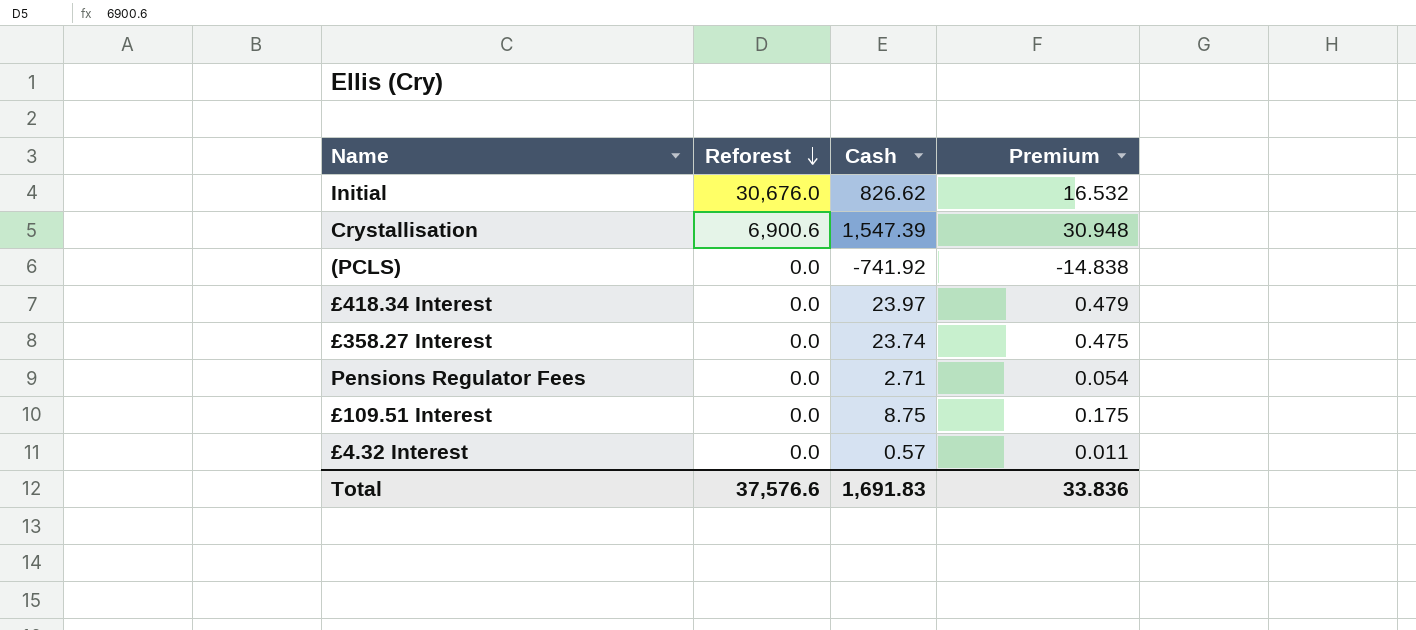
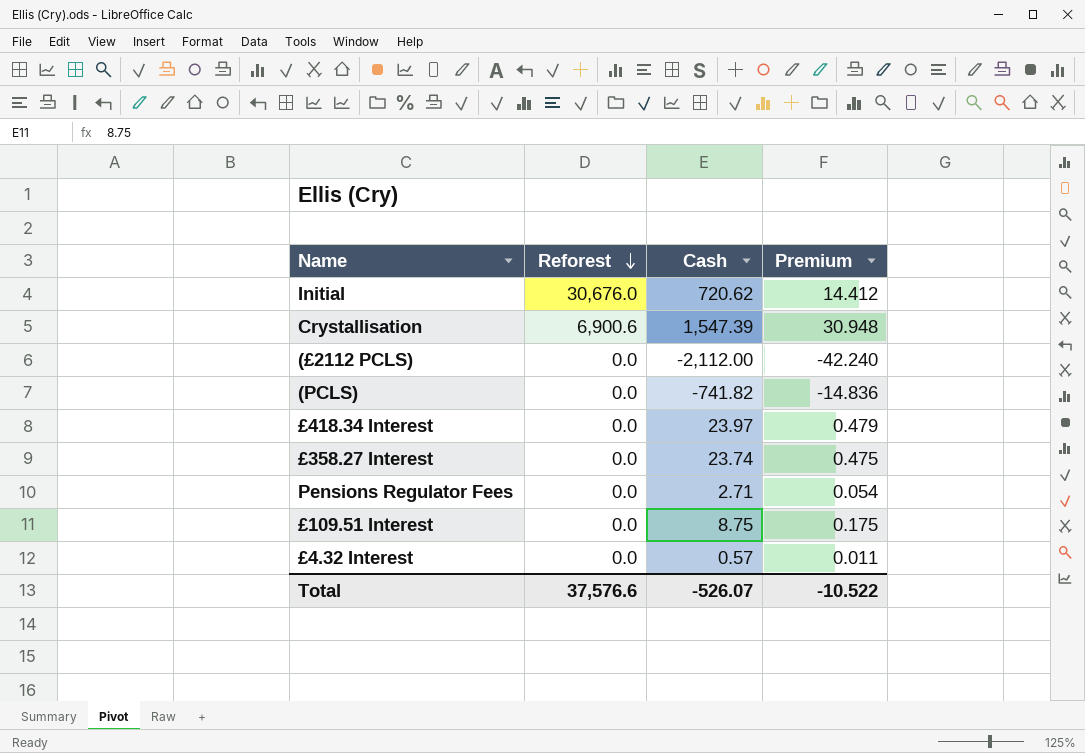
Initial | Cash: 826.62 -> 720.62
Initial | Premium: 16.532 -> 14.412
row (£2112 PCLS): none -> 0.0 | -2,112.00 | -42.240
(PCLS) | Cash: -741.92 -> -741.82
(PCLS) | Premium: -14.838 -> -14.836
Total | Cash: 1,691.83 -> -526.07
Total | Premium: 33.836 -> -10.522

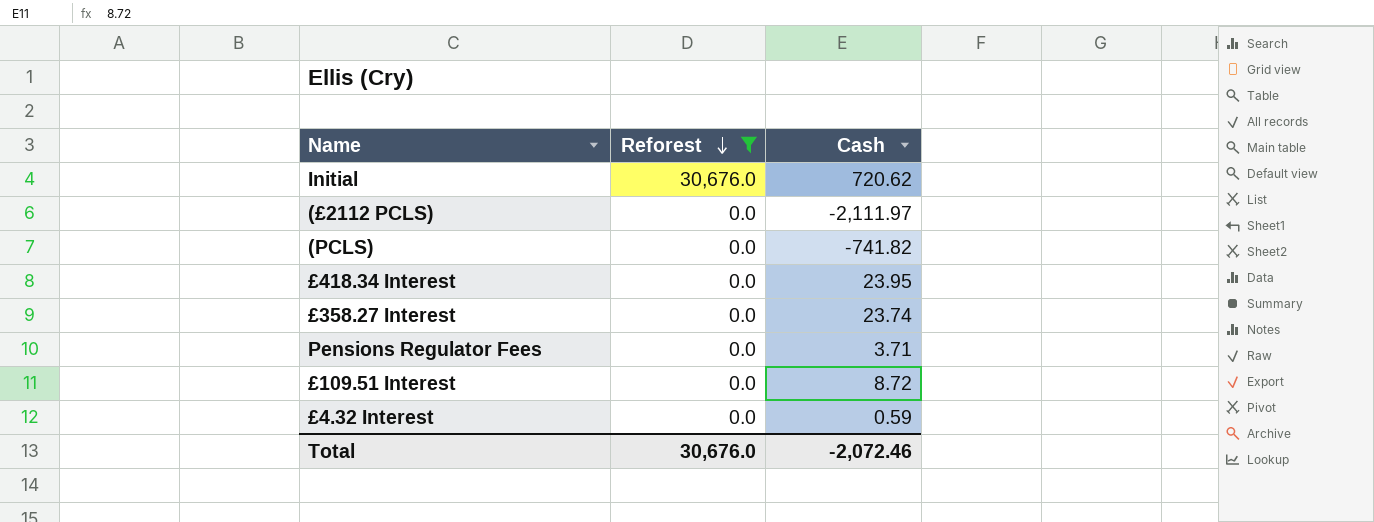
filter: none -> Reforest != 6,900.6
column Premium | formula: [Cash] * 0.02 -> none
(£2112 PCLS) | Cash: -2,112.00 -> -2,111.97
£418.34 Interest | Cash: 23.97 -> 23.95
Pensions Regulator Fees | Cash: 2.71 -> 3.71
£109.51 Interest | Cash: 8.75 -> 8.72
£4.32 Interest | Cash: 0.57 -> 0.59
Total | Reforest: 37,576.6 -> 30,676.0
Total | Cash: -526.07 -> -2,072.46

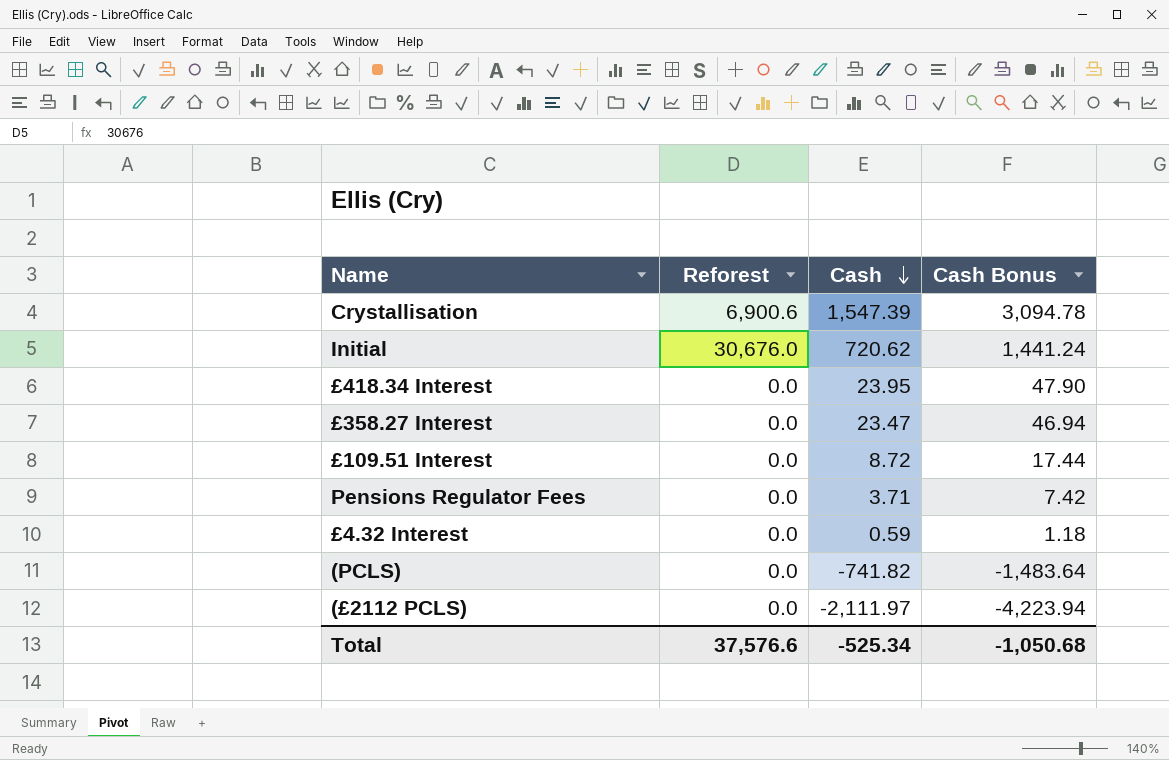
filter: Reforest != 6,900.6 -> none
row order: Reforest descending -> Cash descending
column Cash Bonus | formula: none -> [Cash] * 2
£358.27 Interest | Cash: 23.74 -> 23.47
Total | Reforest: 30,676.0 -> 37,576.6
Total | Cash: -2,072.46 -> -525.34

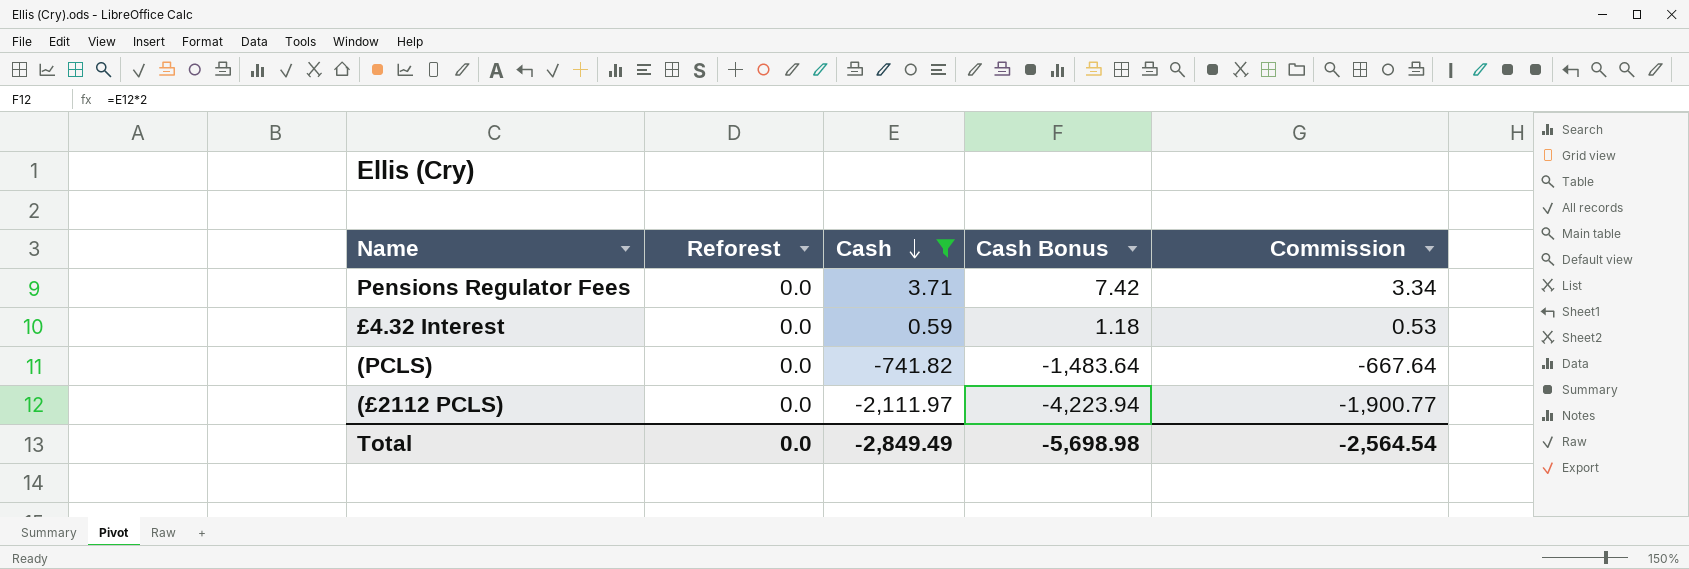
filter: none -> Cash <= 3.71
column Commission | formula: none -> [Cash] * 0.9
Total | Reforest: 37,576.6 -> 0.0
Total | Cash: -525.34 -> -2,849.49
Total | Cash Bonus: -1,050.68 -> -5,698.98

